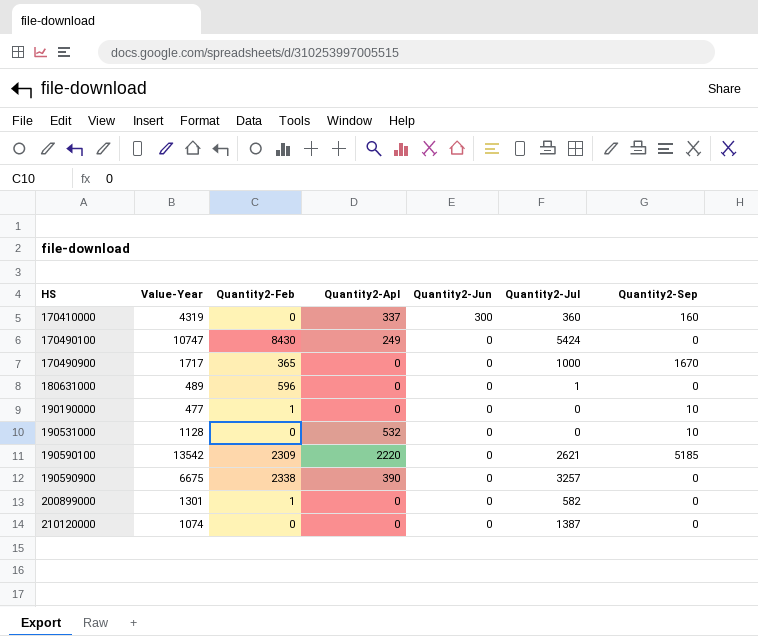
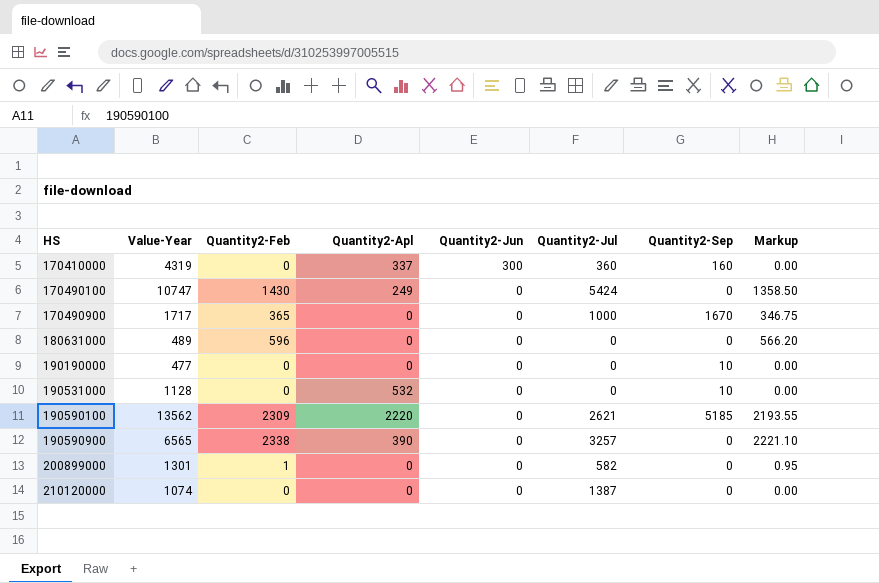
column Markup | formula: none -> [Quantity2-Feb] * 0.95
170490100 | Quantity2-Feb: 8430 -> 1430
180631000 | Quantity2-Jul: 1 -> 0
190190000 | Quantity2-Feb: 1 -> 0
190590100 | Value-Year: 13542 -> 13562
190590900 | Value-Year: 6675 -> 6565

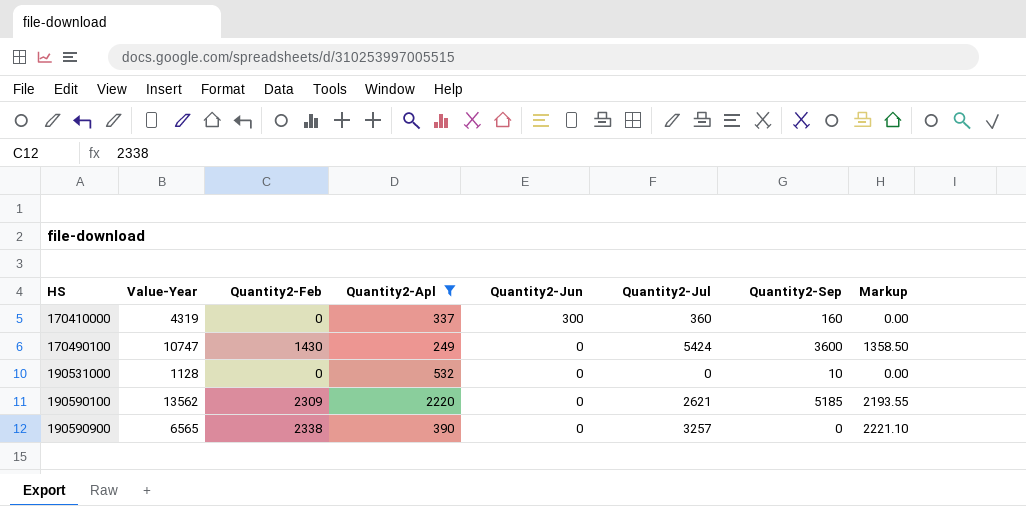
filter: none -> Quantity2-Apl != 0
170490100 | Quantity2-Sep: 0 -> 3600

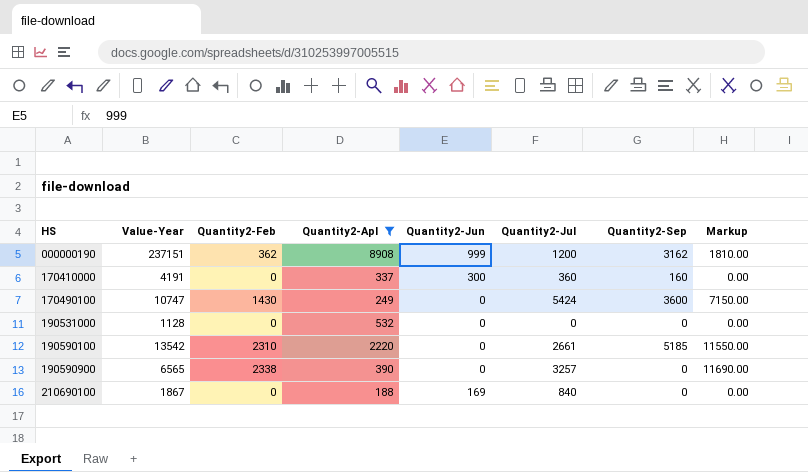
column Markup | formula: [Quantity2-Feb] * 0.95 -> [Quantity2-Feb] * 5
row 000000190: none -> 237151 | 362 | 8908 | 999 | 1200 | 3162 | 1810.00
170410000 | Value-Year: 4319 -> 4191
190531000 | Quantity2-Sep: 10 -> 0
190590100 | Value-Year: 13562 -> 13542
190590100 | Quantity2-Feb: 2309 -> 2310
190590100 | Quantity2-Jul: 2621 -> 2661
row 210690100: none -> 1867 | 0 | 188 | 169 | 840 | 0 | 0.00

